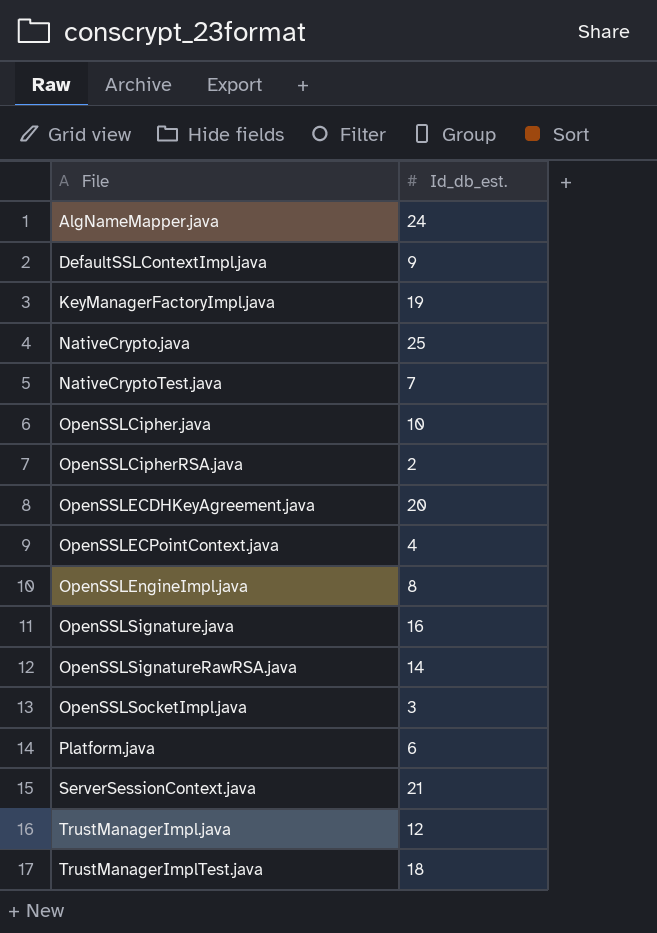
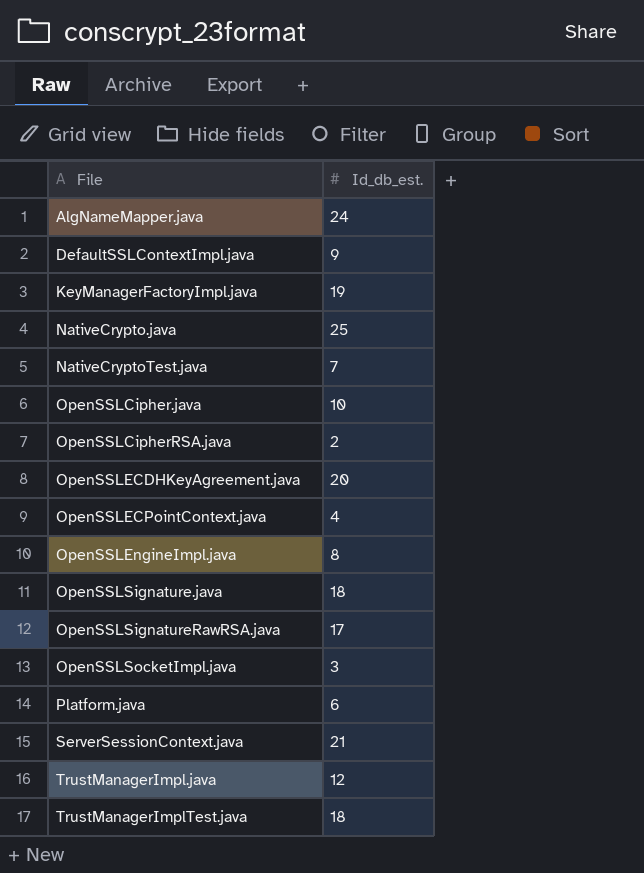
OpenSSLSignature.java | Id_db_est.: 16 -> 18
OpenSSLSignatureRawRSA.java | Id_db_est.: 14 -> 17

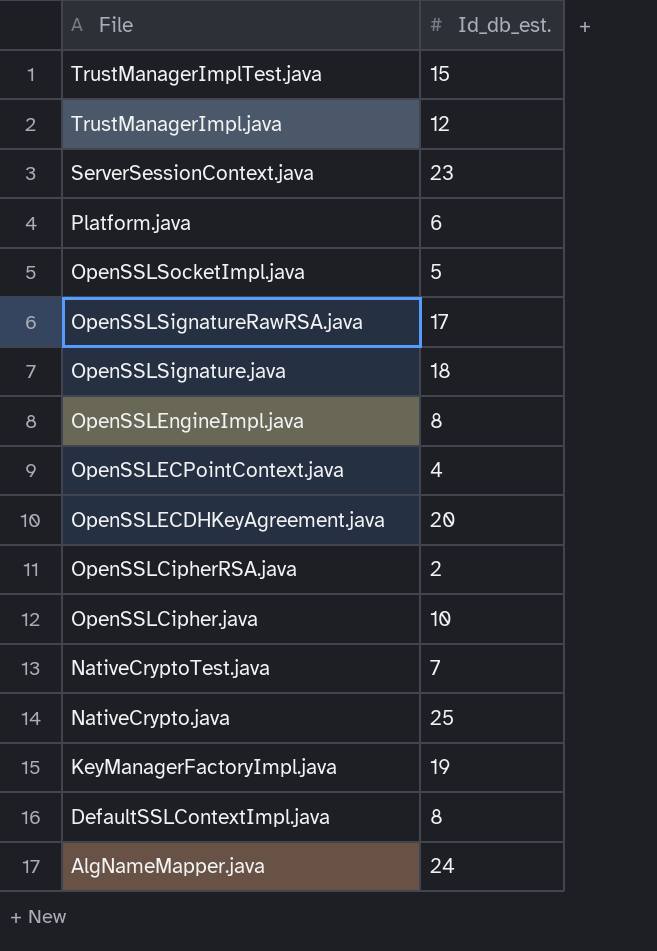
row order: File ascending -> File descending
TrustManagerImplTest.java | Id_db_est.: 18 -> 15
ServerSessionContext.java | Id_db_est.: 21 -> 23
OpenSSLSocketImpl.java | Id_db_est.: 3 -> 5
DefaultSSLContextImpl.java | Id_db_est.: 9 -> 8

